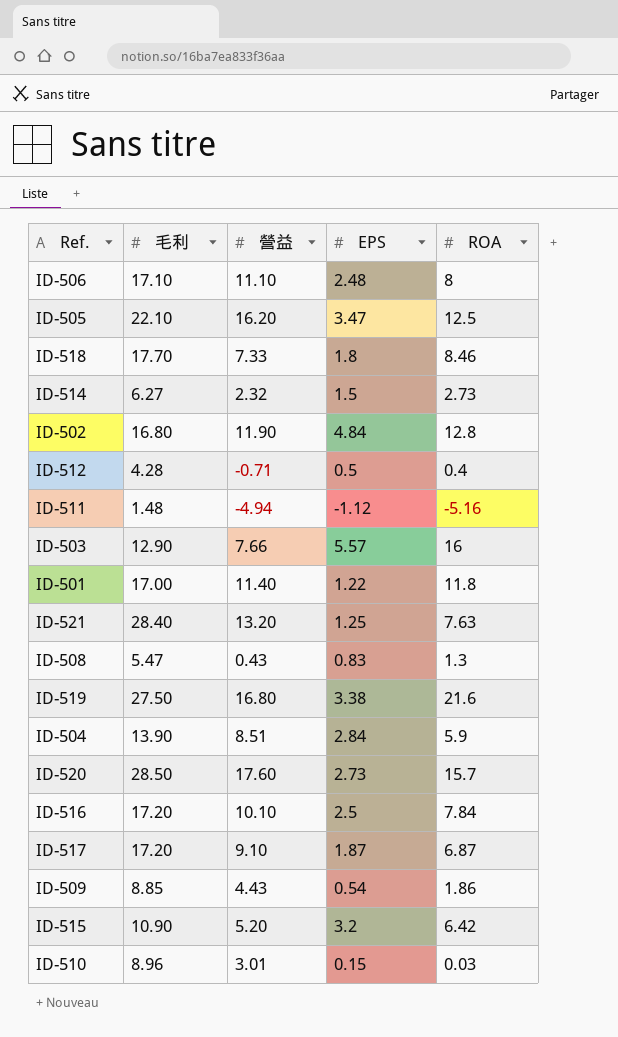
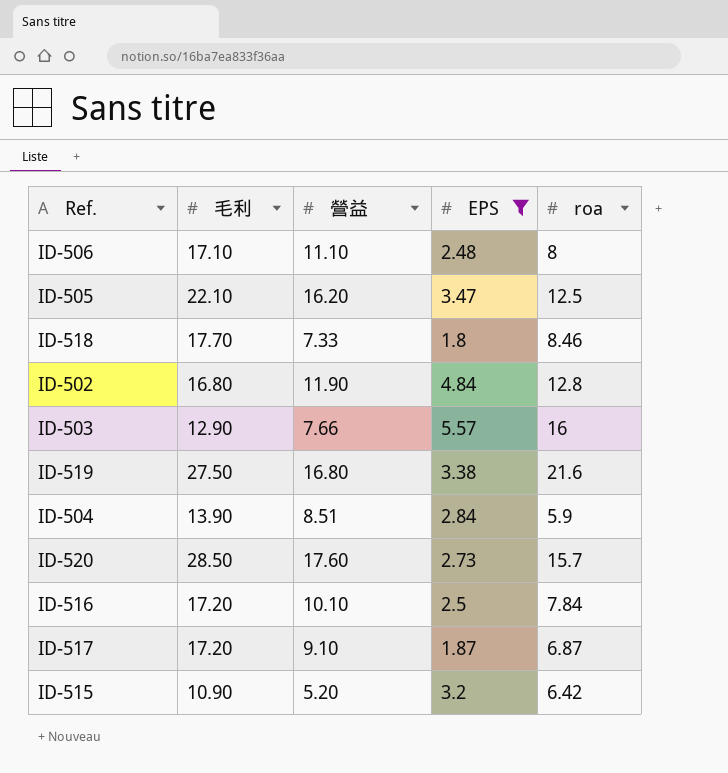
filter: none -> EPS >= 1.8
column name: ROA -> roa

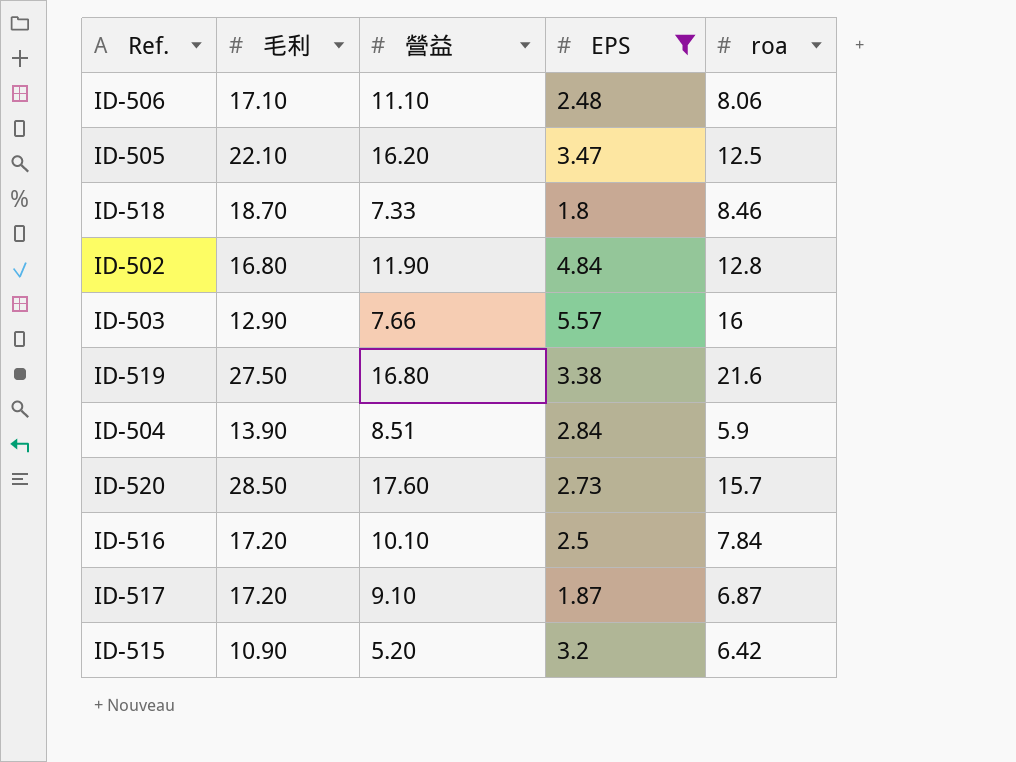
ID-506 | roa: 8 -> 8.06
ID-518 | 毛利: 17.70 -> 18.70

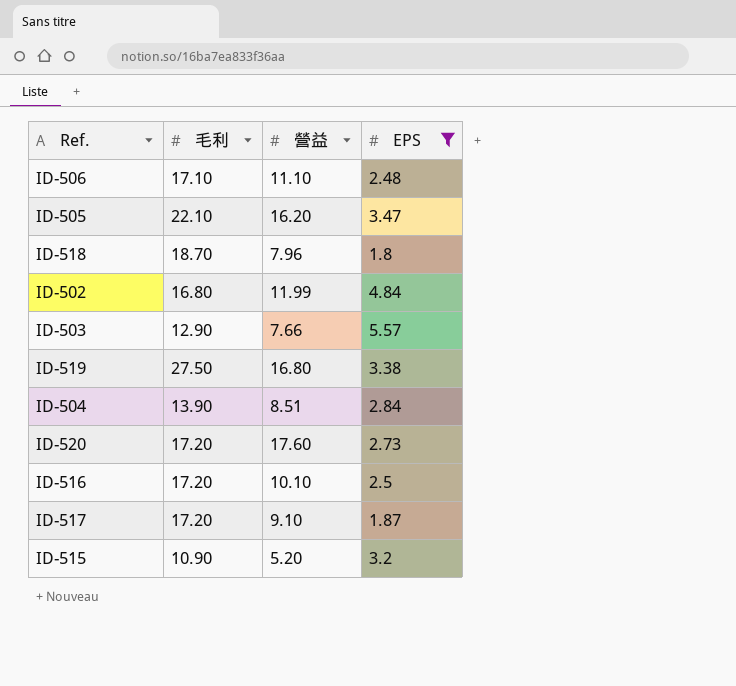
column roa | position: 5 -> none
ID-518 | 營益: 7.33 -> 7.96
ID-502 | 營益: 11.90 -> 11.99
ID-520 | 毛利: 28.50 -> 17.20

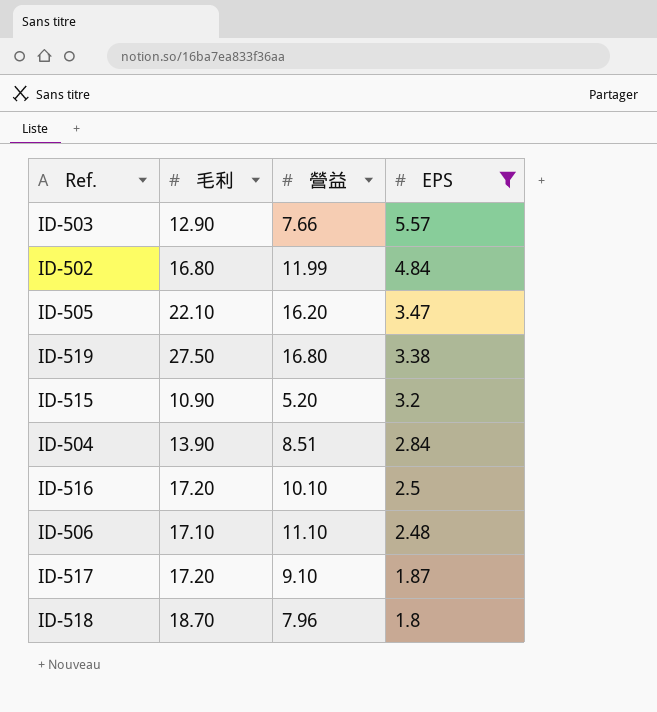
row order: none -> EPS descending
row ID-520: 17.20 | 17.60 | 2.73 -> none

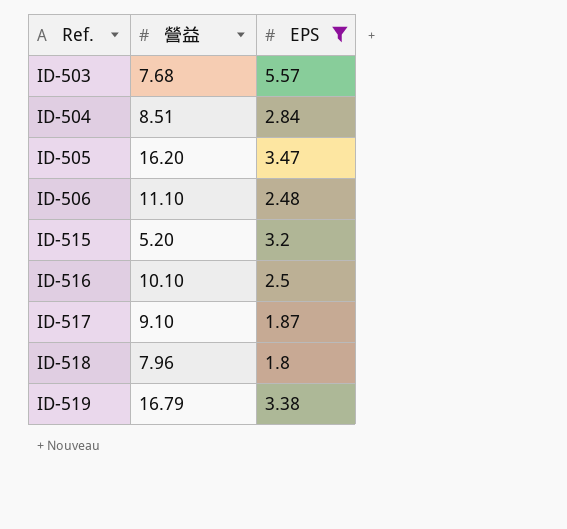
row order: EPS descending -> Ref. ascending
column 毛利 | position: 2 -> none
row ID-502: 16.80 | 11.99 | 4.84 -> none
ID-503 | 營益: 7.66 -> 7.68
ID-519 | 營益: 16.80 -> 16.79

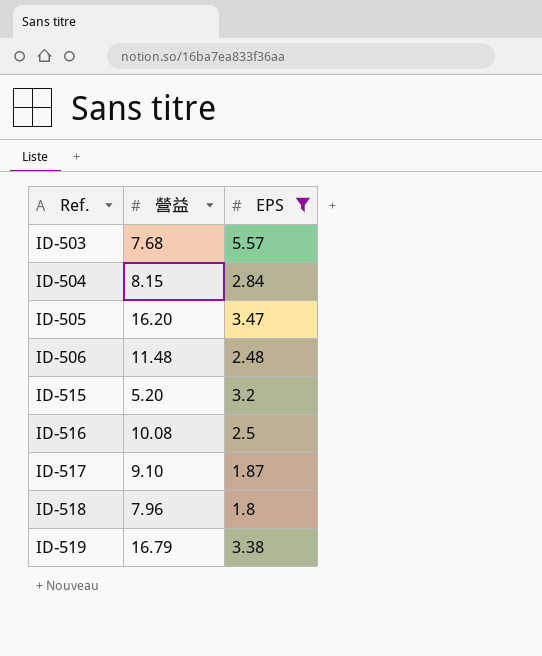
ID-504 | 營益: 8.51 -> 8.15
ID-506 | 營益: 11.10 -> 11.48
ID-516 | 營益: 10.10 -> 10.08

